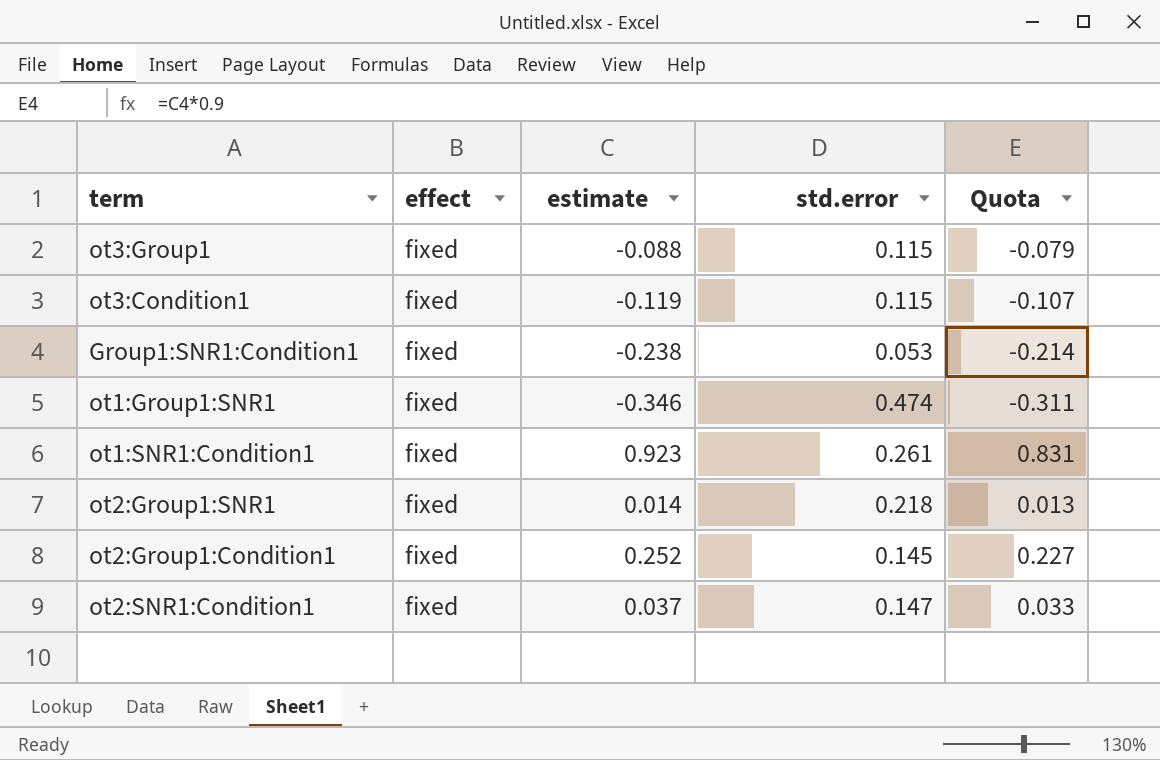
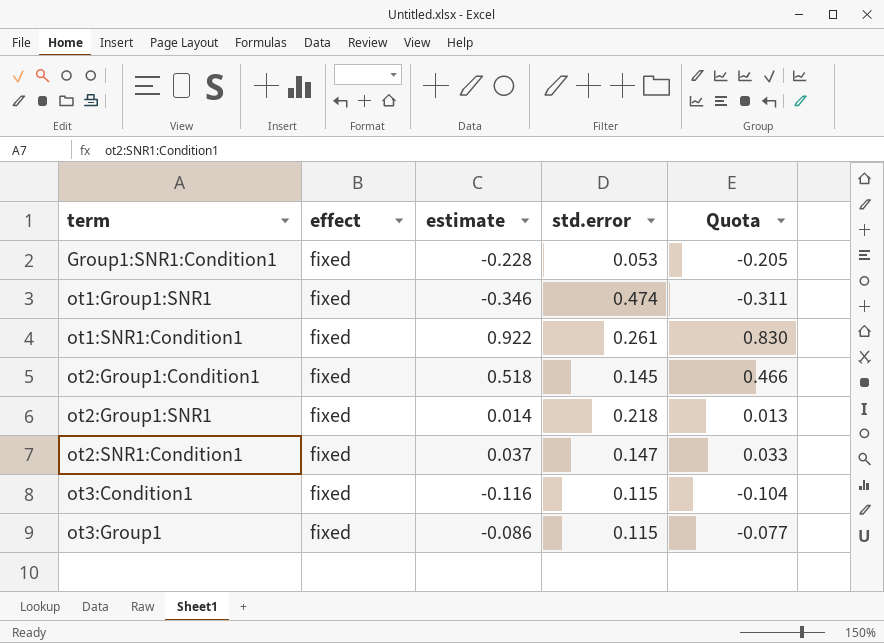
row order: none -> term ascending
Group1:SNR1:Condition1 | estimate: -0.238 -> -0.228
Group1:SNR1:Condition1 | Quota: -0.214 -> -0.205
ot1:SNR1:Condition1 | estimate: 0.923 -> 0.922
ot1:SNR1:Condition1 | Quota: 0.831 -> 0.830
ot2:Group1:Condition1 | estimate: 0.252 -> 0.518
ot2:Group1:Condition1 | Quota: 0.227 -> 0.466
ot3:Condition1 | estimate: -0.119 -> -0.116
ot3:Condition1 | Quota: -0.107 -> -0.104
ot3:Group1 | estimate: -0.088 -> -0.086
ot3:Group1 | Quota: -0.079 -> -0.077

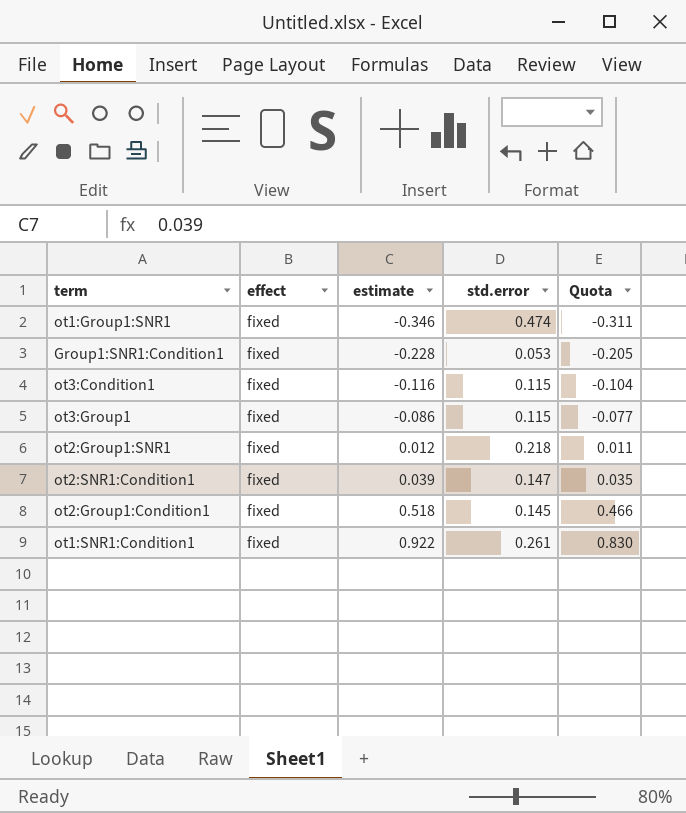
row order: term ascending -> estimate ascending
ot2:Group1:SNR1 | estimate: 0.014 -> 0.012
ot2:Group1:SNR1 | Quota: 0.013 -> 0.011
ot2:SNR1:Condition1 | estimate: 0.037 -> 0.039
ot2:SNR1:Condition1 | Quota: 0.033 -> 0.035

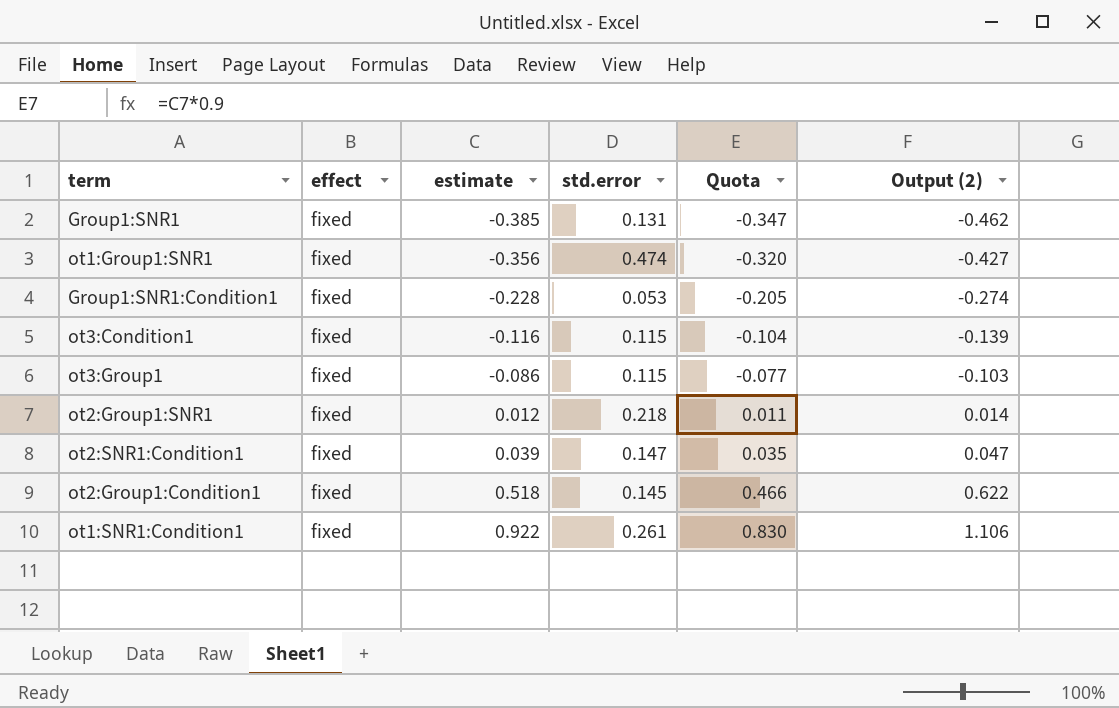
column Output (2) | formula: none -> [estimate] * 1.2
row Group1:SNR1: none -> fixed | -0.385 | 0.131 | -0.347 | -0.462
ot1:Group1:SNR1 | estimate: -0.346 -> -0.356
ot1:Group1:SNR1 | Quota: -0.311 -> -0.320

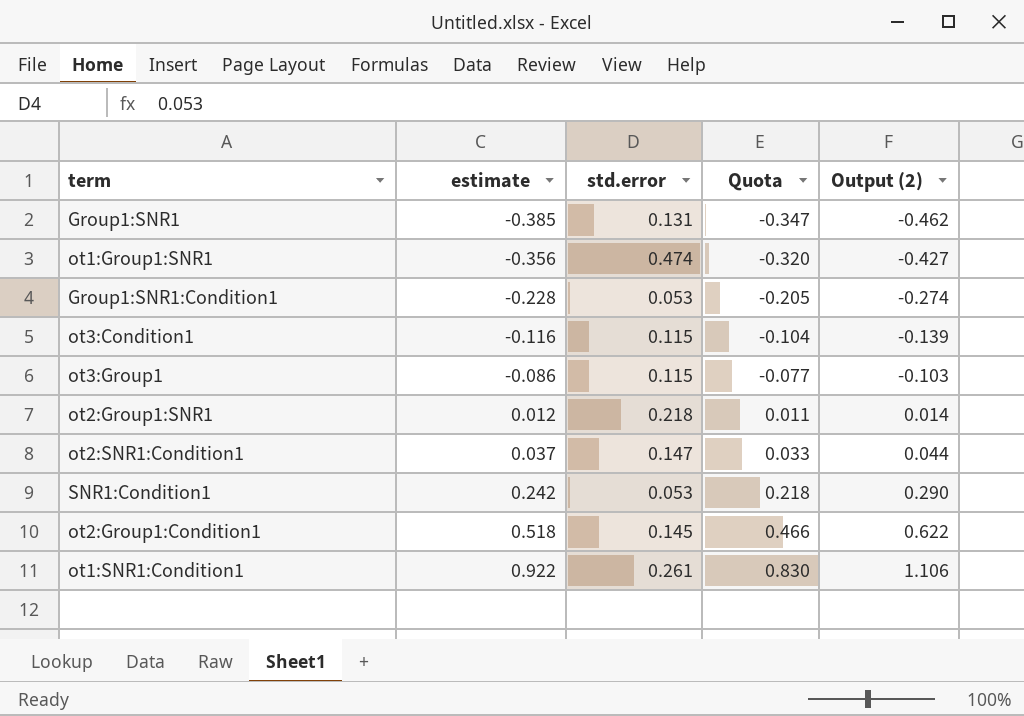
column effect | position: 2 -> none
ot2:SNR1:Condition1 | estimate: 0.039 -> 0.037
ot2:SNR1:Condition1 | Quota: 0.035 -> 0.033
ot2:SNR1:Condition1 | Output (2): 0.047 -> 0.044
row SNR1:Condition1: none -> 0.242 | 0.053 | 0.218 | 0.290

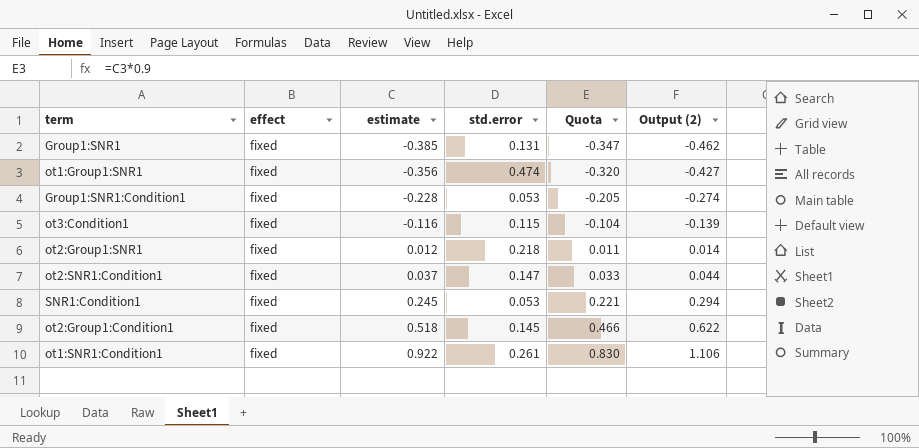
column effect | position: none -> 2
row ot3:Group1: -0.086 | 0.115 | -0.077 | -0.103 -> none
SNR1:Condition1 | estimate: 0.242 -> 0.245
SNR1:Condition1 | Quota: 0.218 -> 0.221
SNR1:Condition1 | Output (2): 0.290 -> 0.294

